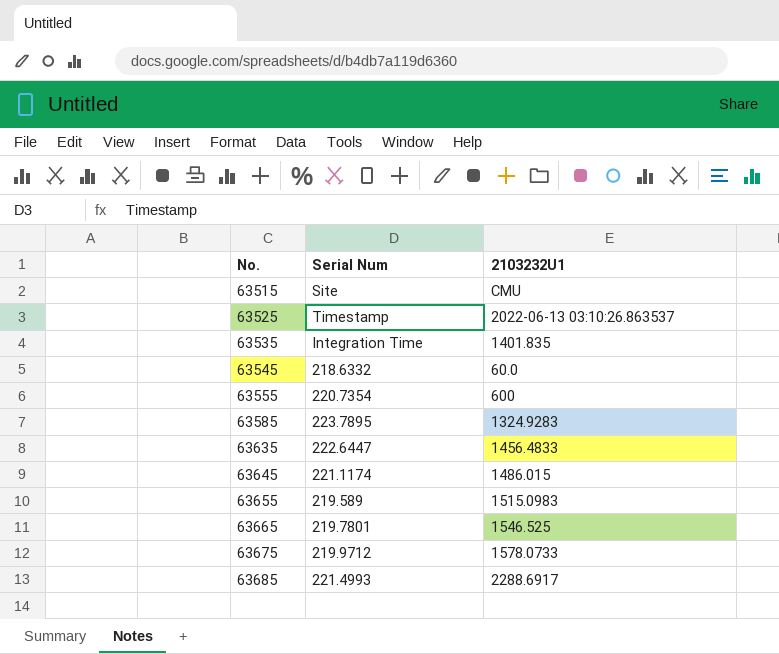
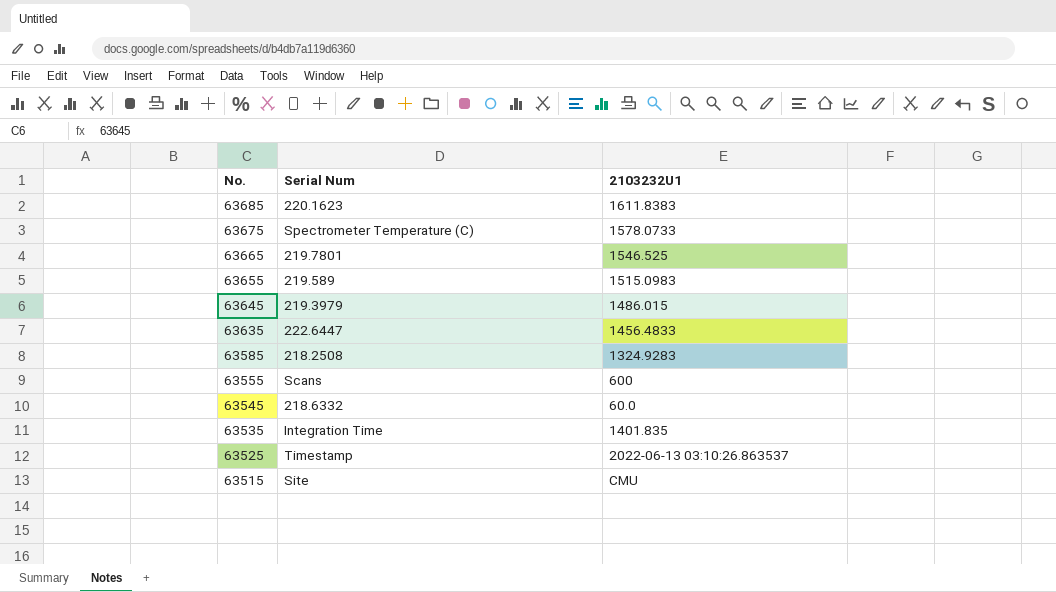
row order: No. ascending -> No. descending
63685 | Serial Num: 221.4993 -> 220.1623
63685 | 2103232U1: 2288.6917 -> 1611.8383
63675 | Serial Num: 219.9712 -> Spectrometer Temperature (C)
63645 | Serial Num: 221.1174 -> 219.3979
63585 | Serial Num: 223.7895 -> 218.2508
63555 | Serial Num: 220.7354 -> Scans

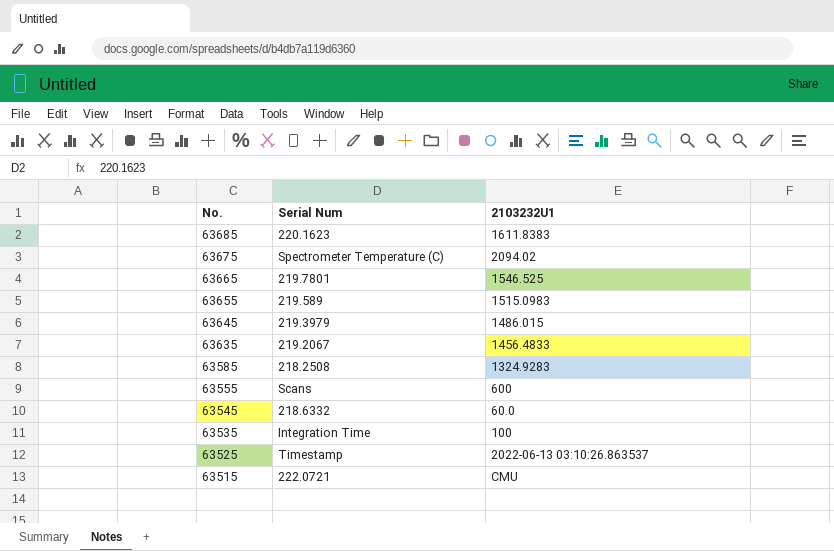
63675 | 2103232U1: 1578.0733 -> 2094.02
63635 | Serial Num: 222.6447 -> 219.2067
63535 | 2103232U1: 1401.835 -> 100
63515 | Serial Num: Site -> 222.0721

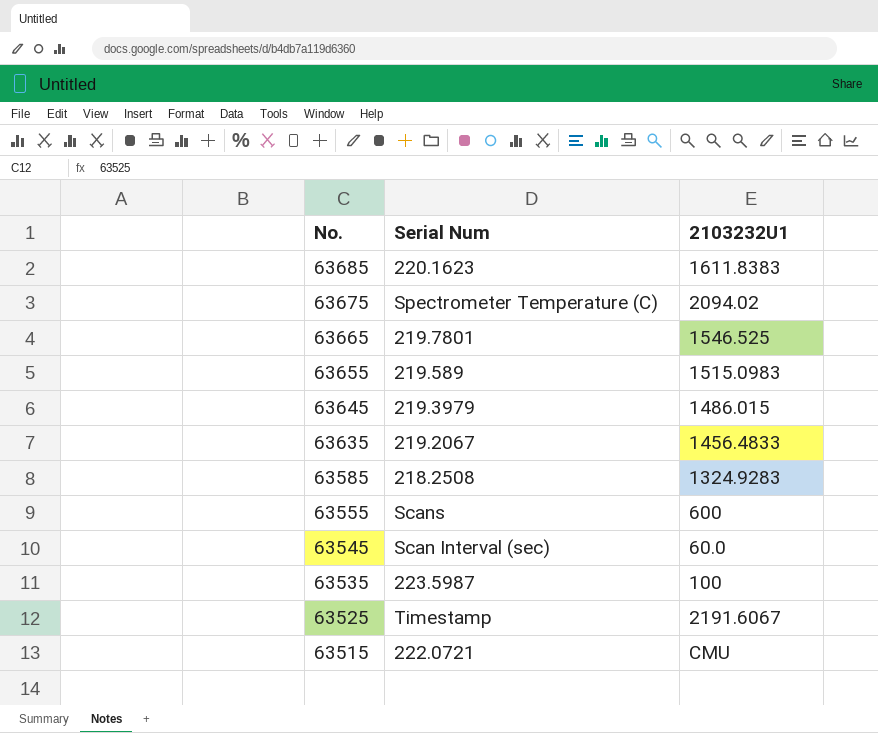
63545 | Serial Num: 218.6332 -> Scan Interval (sec)
63535 | Serial Num: Integration Time -> 223.5987
63525 | 2103232U1: 2022-06-13 03:10:26.863537 -> 2191.6067

